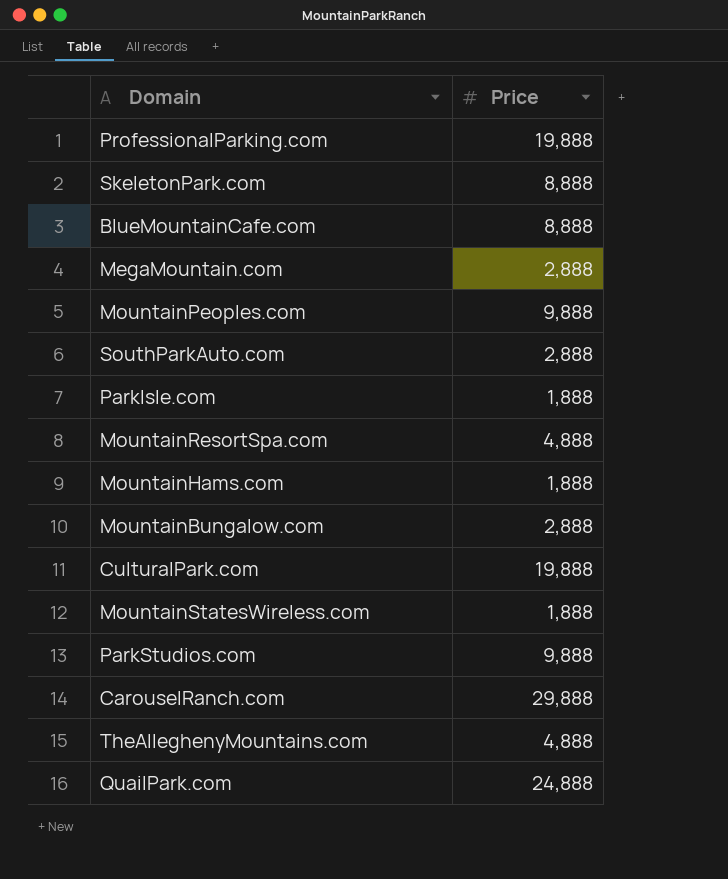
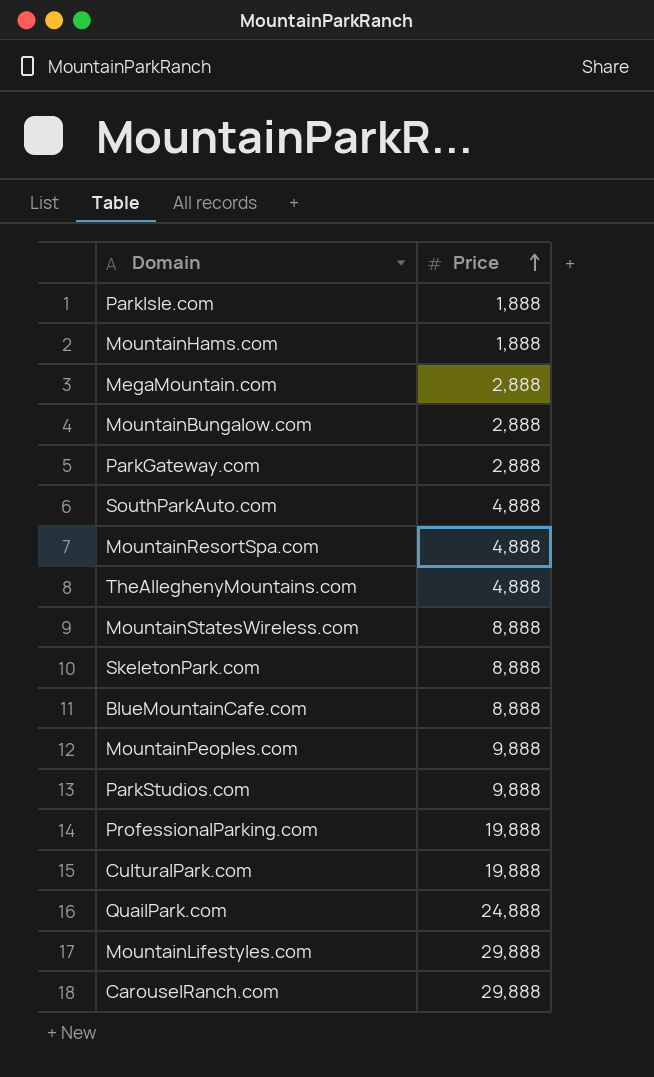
row order: none -> Price ascending
row ParkGateway.com: none -> 2,888
SouthParkAuto.com | Price: 2,888 -> 4,888
MountainStatesWireless.com | Price: 1,888 -> 8,888
row MountainLifestyles.com: none -> 29,888

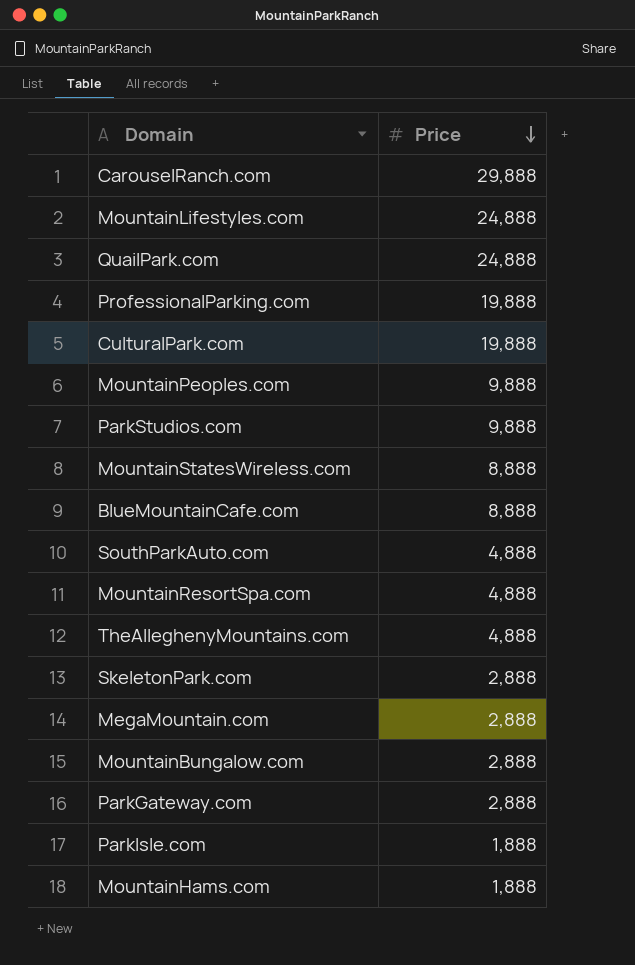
row order: Price ascending -> Price descending
MountainLifestyles.com | Price: 29,888 -> 24,888
SkeletonPark.com | Price: 8,888 -> 2,888

